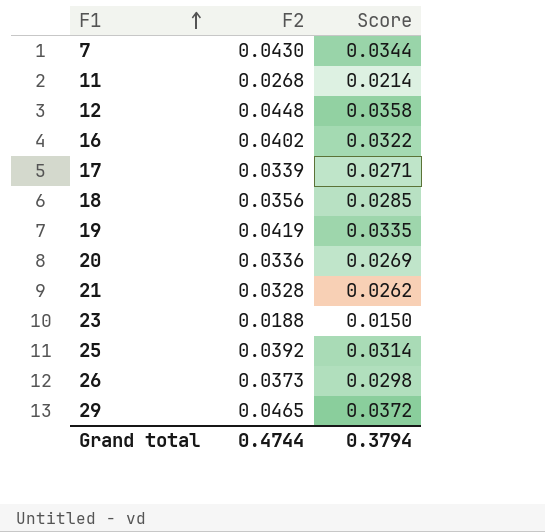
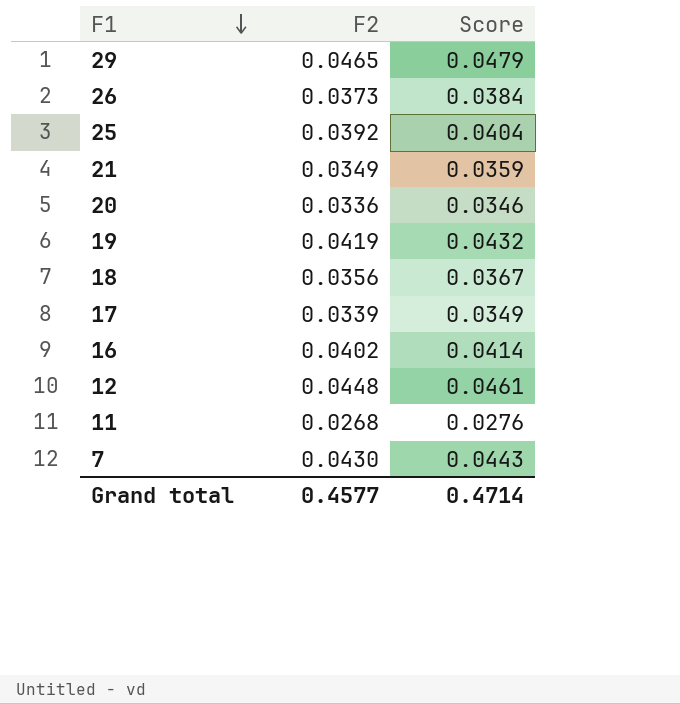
row order: F1 ascending -> F1 descending
column Score | formula: [F2] * 0.8 -> [F2] * 1.03
row 23: 0.0188 | 0.0150 -> none
21 | F2: 0.0328 -> 0.0349
Grand total | F2: 0.4744 -> 0.4577
Grand total | Score: 0.3794 -> 0.4714

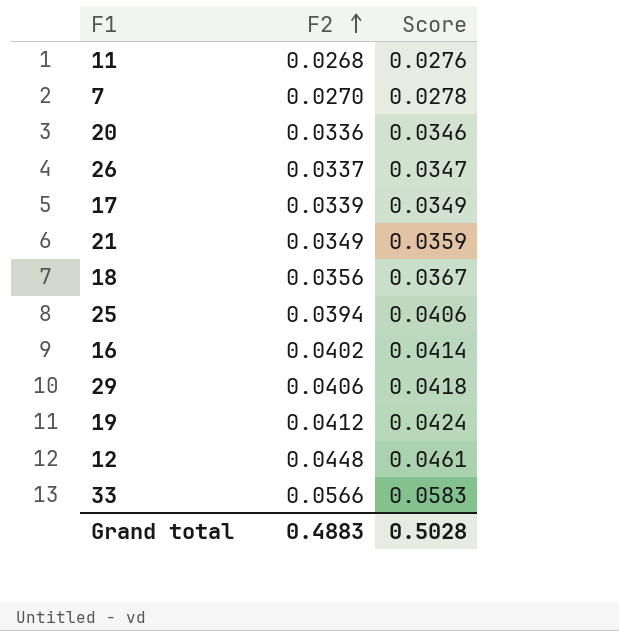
row order: F1 descending -> F2 ascending
7 | F2: 0.0430 -> 0.0270
7 | Score: 0.0443 -> 0.0278
26 | F2: 0.0373 -> 0.0337
26 | Score: 0.0384 -> 0.0347
25 | F2: 0.0392 -> 0.0394
25 | Score: 0.0404 -> 0.0406
29 | F2: 0.0465 -> 0.0406
29 | Score: 0.0479 -> 0.0418
19 | F2: 0.0419 -> 0.0412
19 | Score: 0.0432 -> 0.0424
row 33: none -> 0.0566 | 0.0583
Grand total | F2: 0.4577 -> 0.4883
Grand total | Score: 0.4714 -> 0.5028

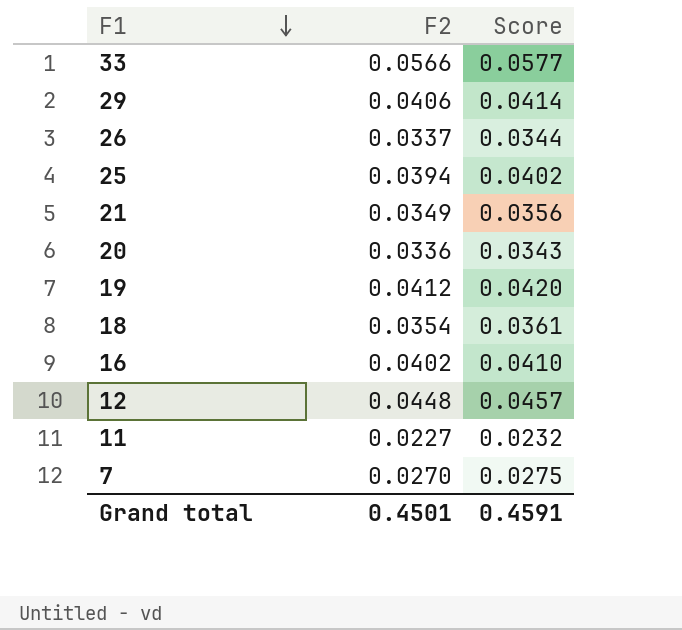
row order: F2 ascending -> F1 descending
column Score | formula: [F2] * 1.03 -> [F2] * 1.02
row 17: 0.0339 | 0.0349 -> none
18 | F2: 0.0356 -> 0.0354
11 | F2: 0.0268 -> 0.0227
Grand total | F2: 0.4883 -> 0.4501
Grand total | Score: 0.5028 -> 0.4591

